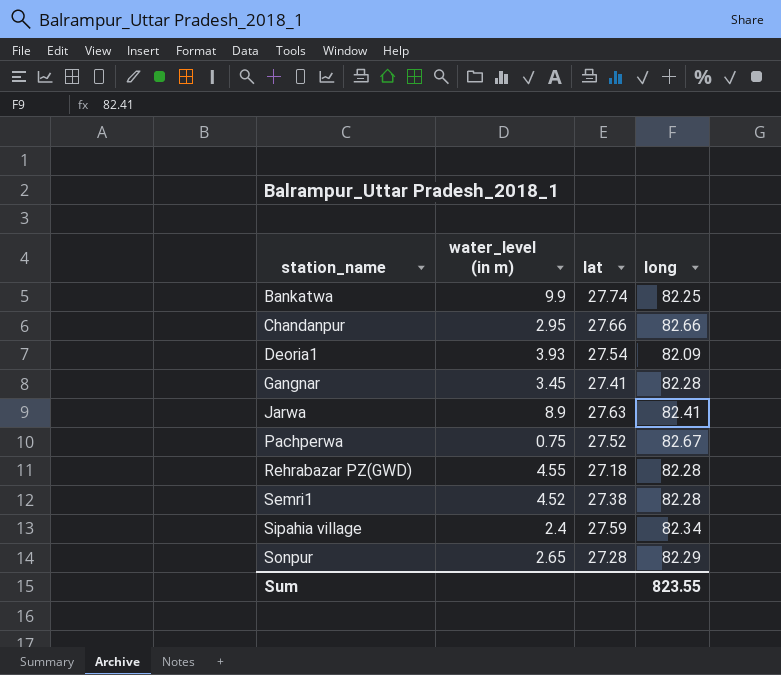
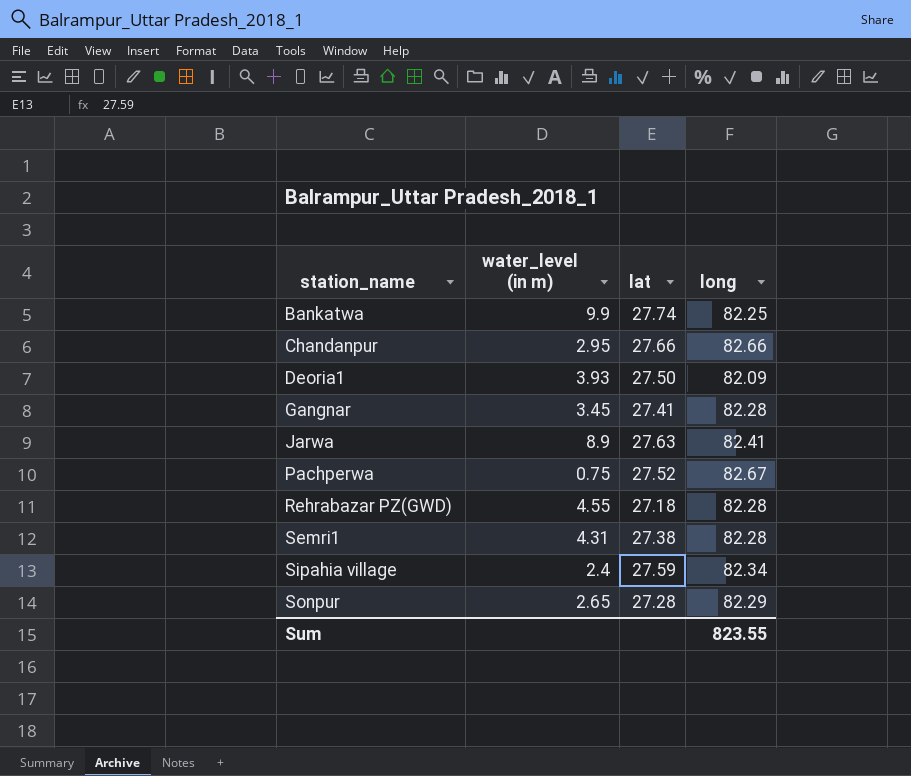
Deoria1 | lat: 27.54 -> 27.50
Semri1 | water_level (in m): 4.52 -> 4.31

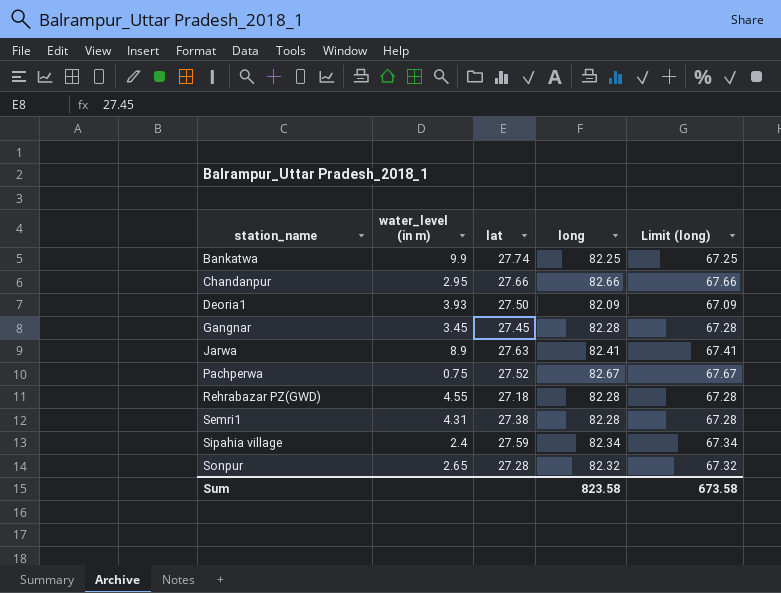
column Limit (long) | formula: none -> [long] - 15
Gangnar | lat: 27.41 -> 27.45
Sonpur | long: 82.29 -> 82.32
Sum | long: 823.55 -> 823.58

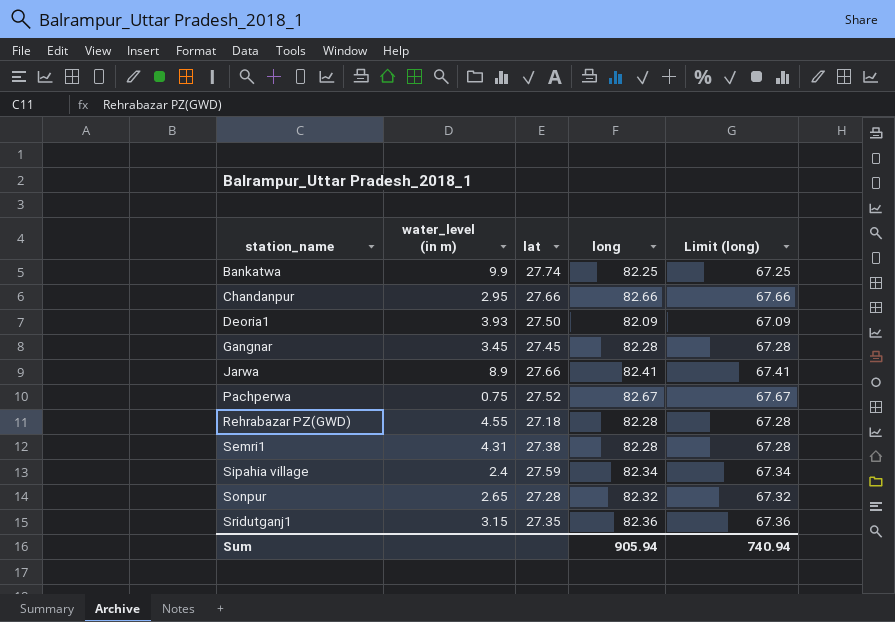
Jarwa | lat: 27.63 -> 27.66
row Sridutganj1: none -> 3.15 | 27.35 | 82.36 | 67.36
Sum | long: 823.58 -> 905.94
Sum | Limit (long): 673.58 -> 740.94

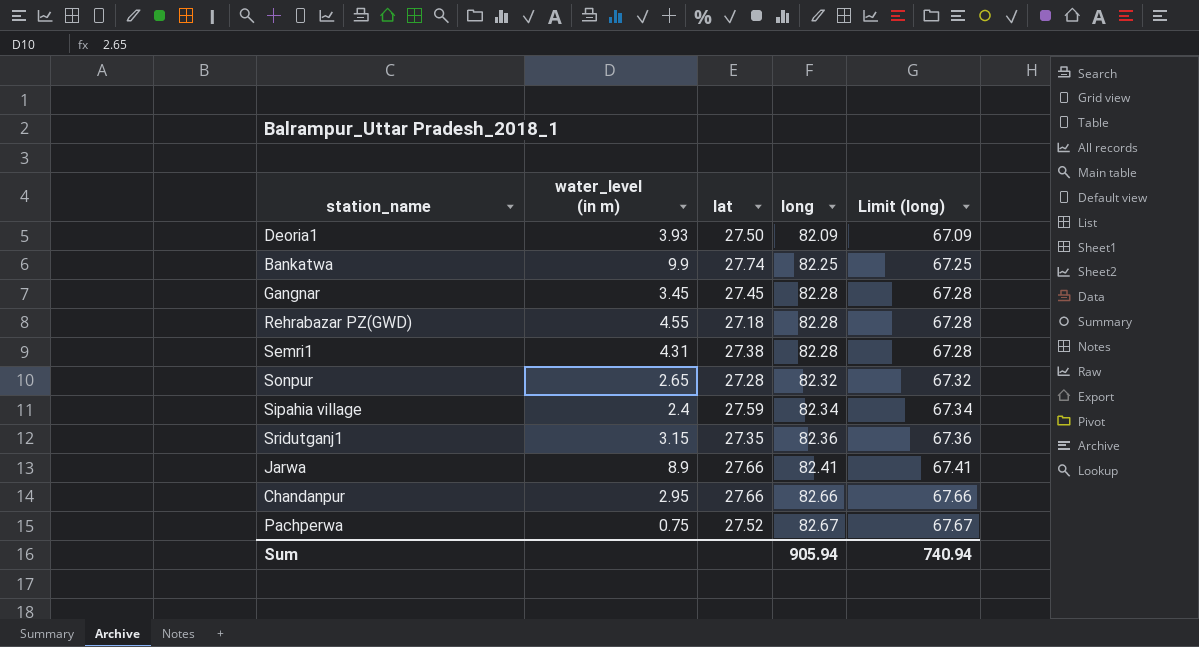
row order: station_name ascending -> long ascending

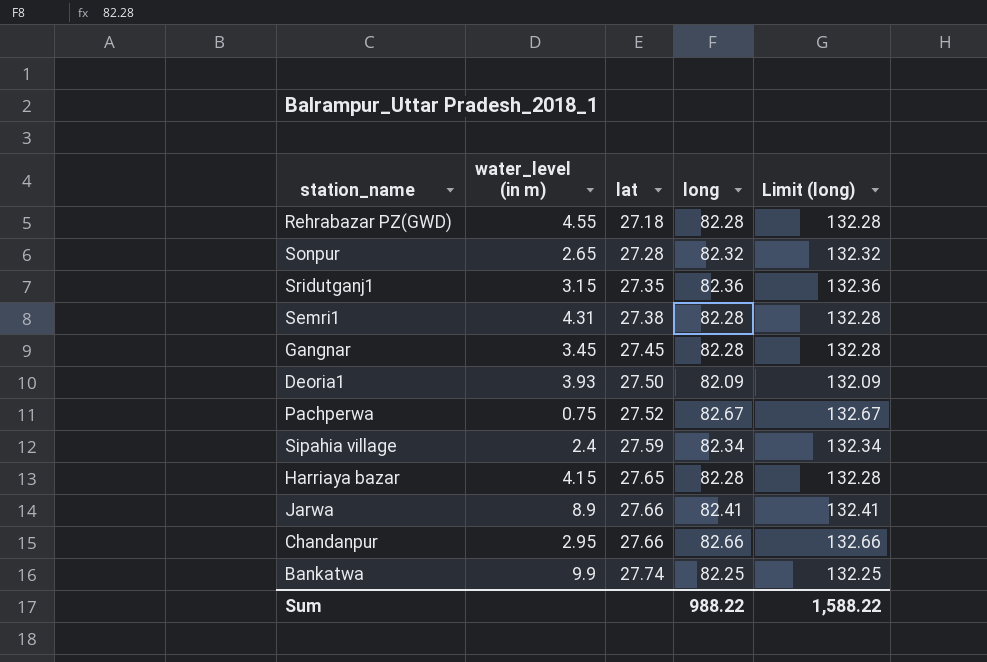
row order: long ascending -> lat ascending
column Limit (long) | formula: [long] - 15 -> [long] + 50
row Harriaya bazar: none -> 4.15 | 27.65 | 82.28 | 132.28
Sum | long: 905.94 -> 988.22
Sum | Limit (long): 740.94 -> 1,588.22

